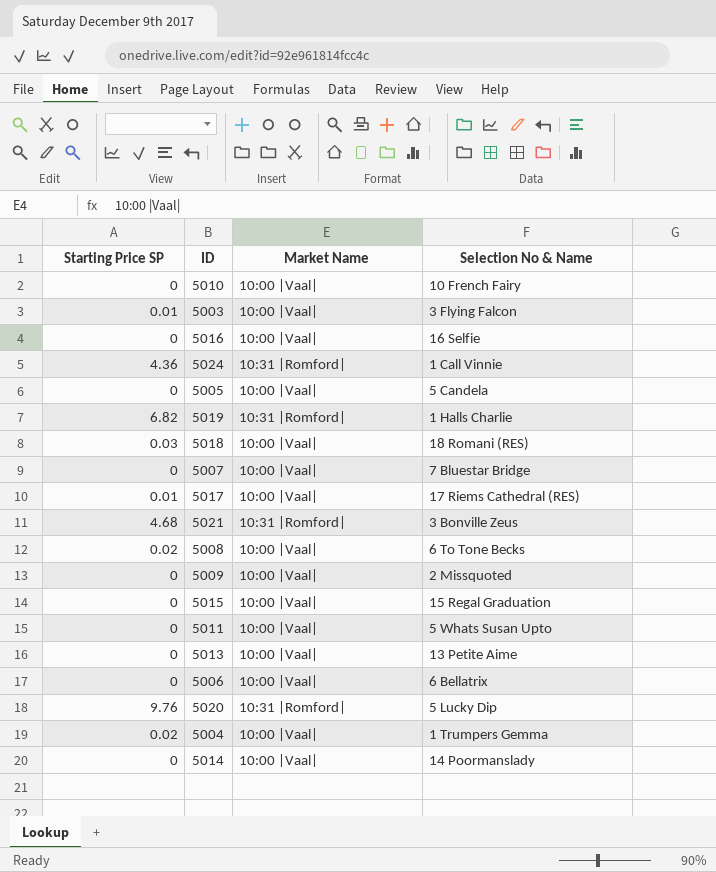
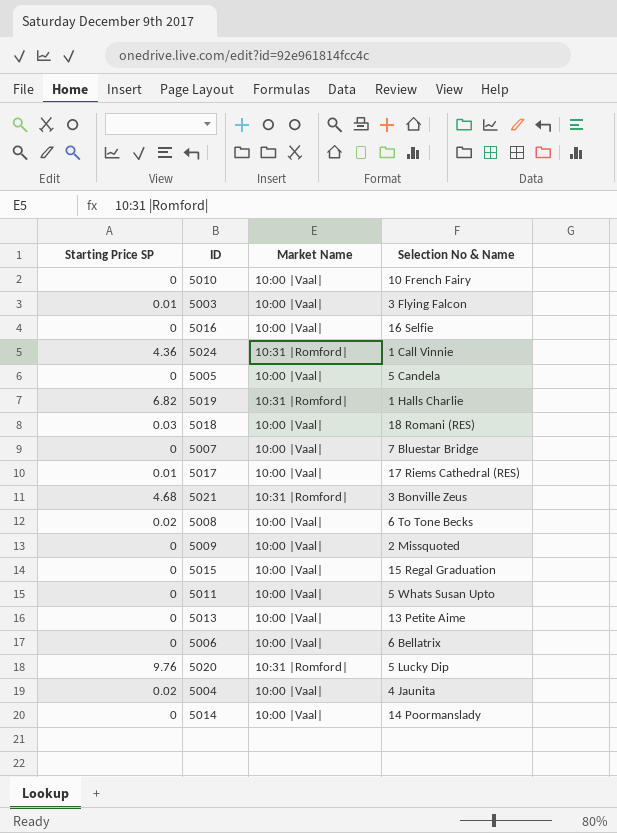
5004 | Selection No & Name: 1 Trumpers Gemma -> 4 Jaunita

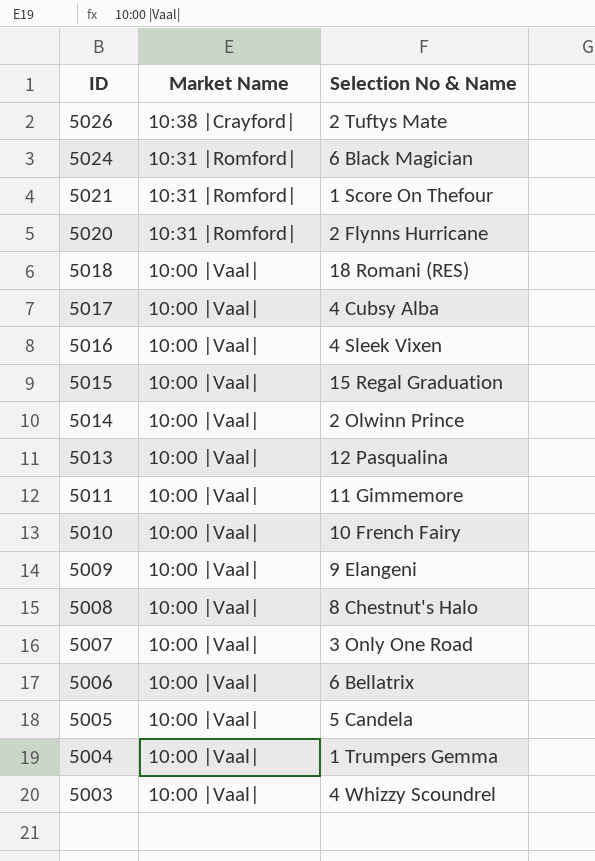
row order: none -> ID descending
column Starting Price SP | position: 1 -> none
row 5019: 6.82 | 10:31 |Romford| | 1 Halls Charlie -> none
row 5026: none -> 10:38 |Crayford| | 2 Tuftys Mate
5024 | Selection No & Name: 1 Call Vinnie -> 6 Black Magician
5021 | Selection No & Name: 3 Bonville Zeus -> 1 Score On Thefour
5020 | Selection No & Name: 5 Lucky Dip -> 2 Flynns Hurricane
5017 | Selection No & Name: 17 Riems Cathedral (RES) -> 4 Cubsy Alba
5016 | Selection No & Name: 16 Selfie -> 4 Sleek Vixen
5014 | Selection No & Name: 14 Poormanslady -> 2 Olwinn Prince
5013 | Selection No & Name: 13 Petite Aime -> 12 Pasqualina
5011 | Selection No & Name: 5 Whats Susan Upto -> 11 Gimmemore
5009 | Selection No & Name: 2 Missquoted -> 9 Elangeni
5008 | Selection No & Name: 6 To Tone Becks -> 8 Chestnut's Halo
5007 | Selection No & Name: 7 Bluestar Bridge -> 3 Only One Road
5004 | Selection No & Name: 4 Jaunita -> 1 Trumpers Gemma
5003 | Selection No & Name: 3 Flying Falcon -> 4 Whizzy Scoundrel

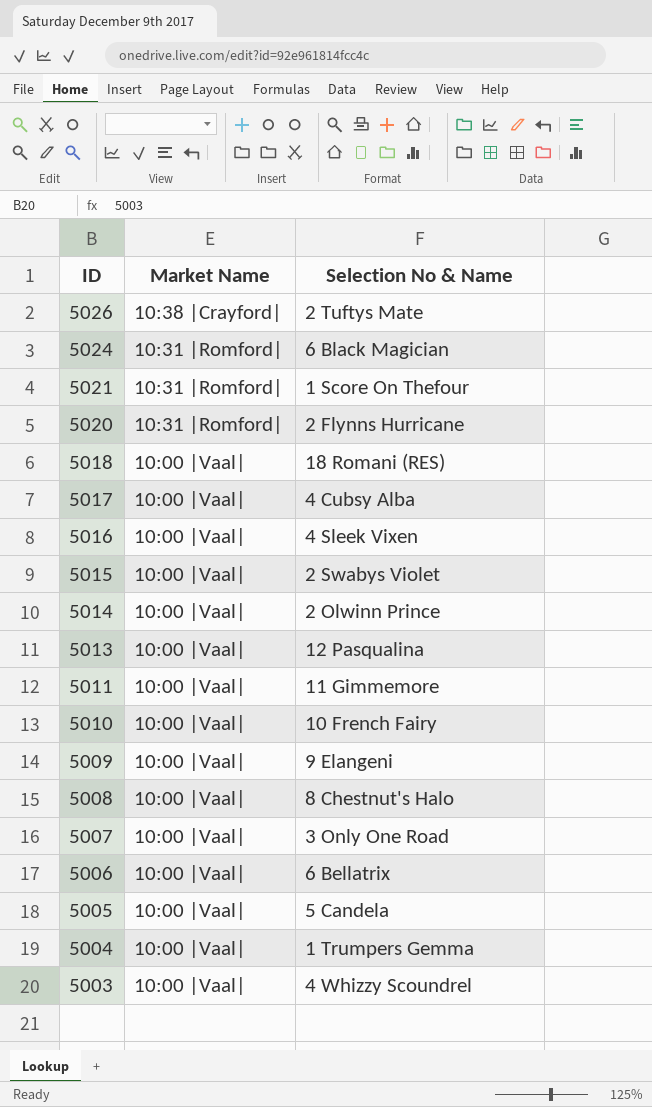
5015 | Selection No & Name: 15 Regal Graduation -> 2 Swabys Violet

